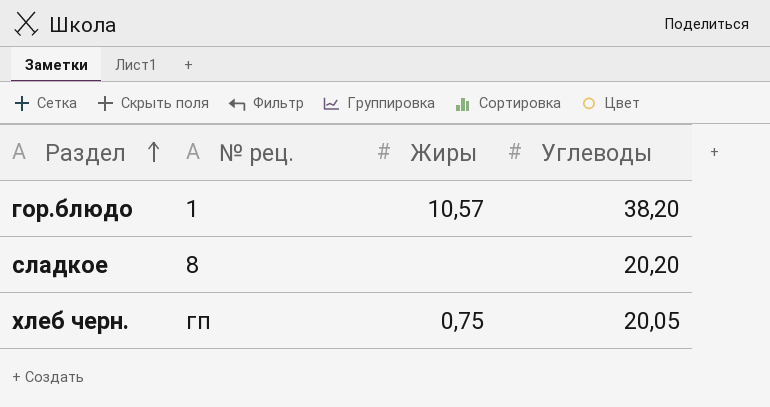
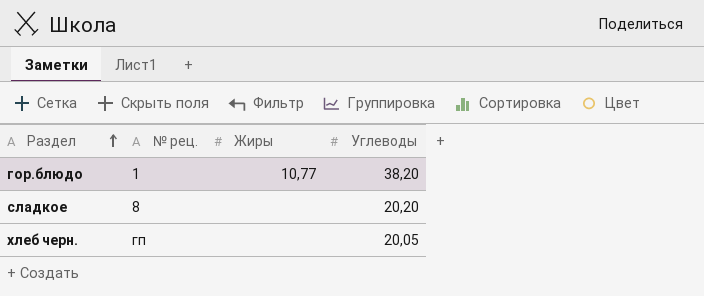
гор.блюдо | Жиры: 10,57 -> 10,77
хлеб черн. | Жиры: 0,75 -> none

